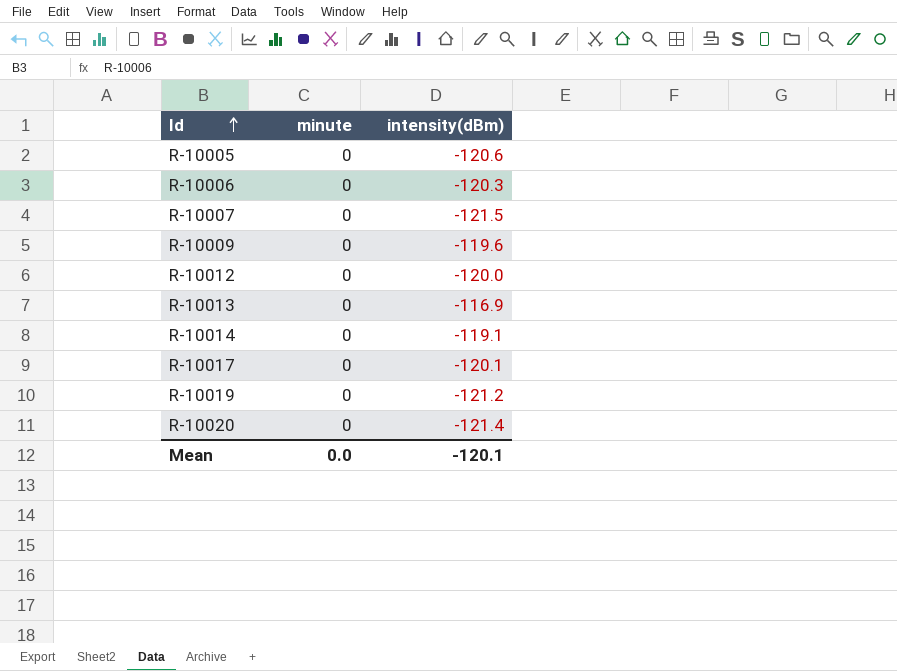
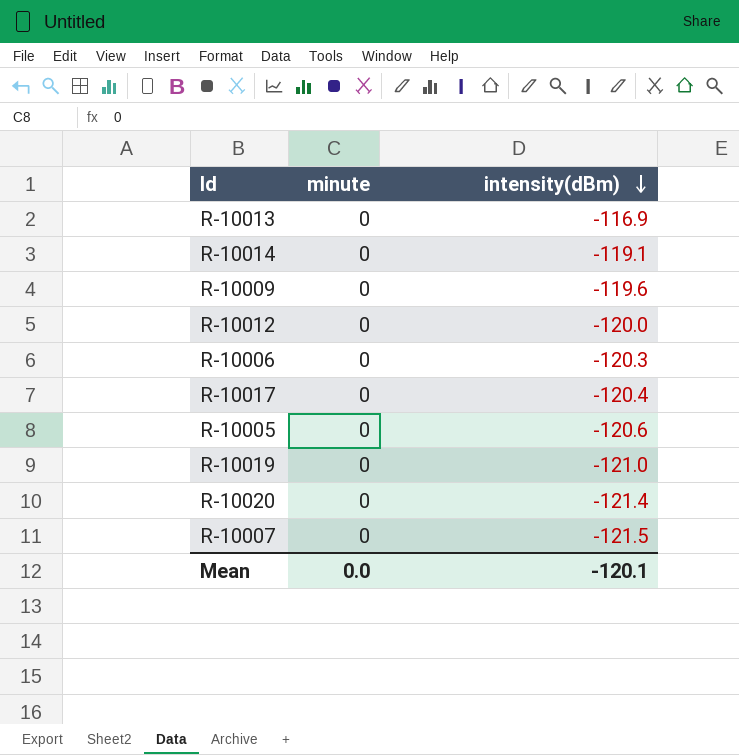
row order: Id ascending -> intensity(dBm) descending
R-10017 | intensity(dBm): -120.1 -> -120.4
R-10019 | intensity(dBm): -121.2 -> -121.0

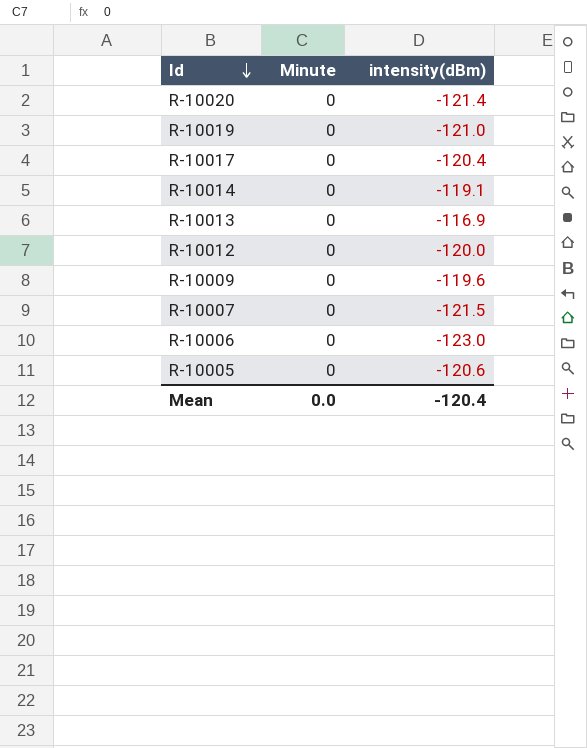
row order: intensity(dBm) descending -> Id descending
column name: minute -> Minute
R-10006 | intensity(dBm): -120.3 -> -123.0
Mean | intensity(dBm): -120.1 -> -120.4

